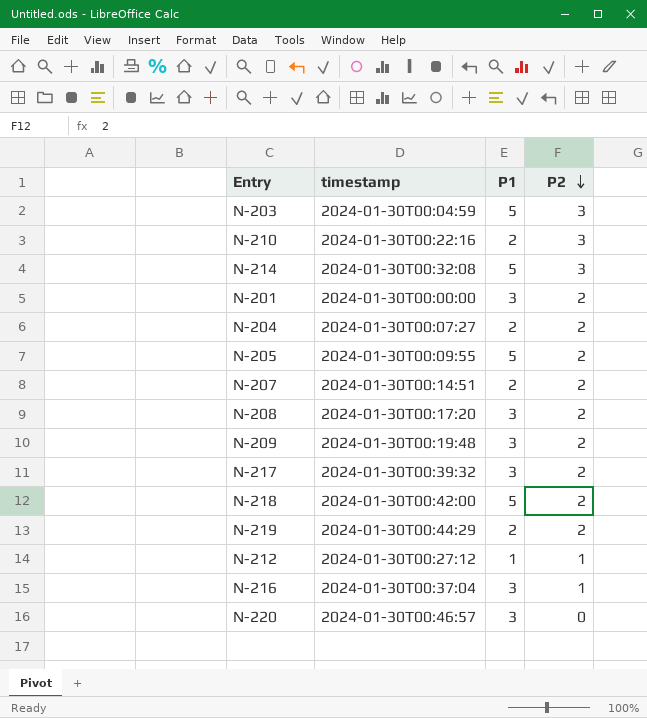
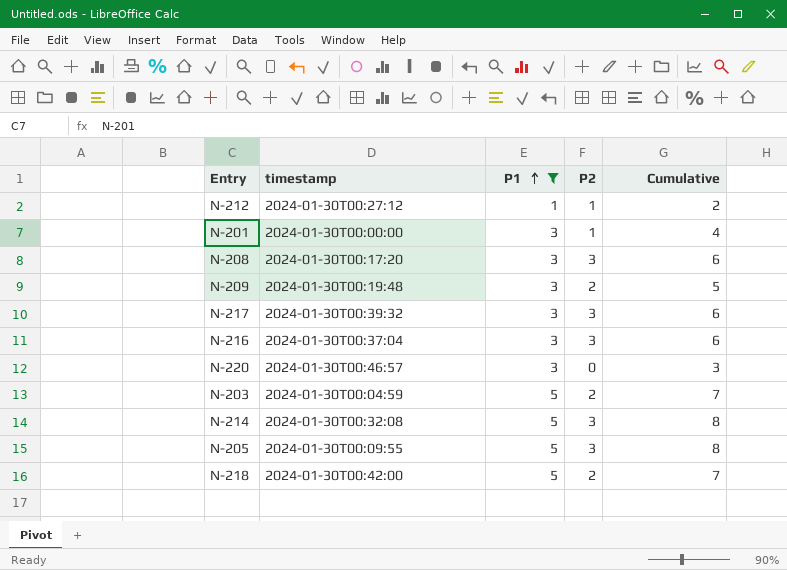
filter: none -> P1 != 2
row order: P2 descending -> P1 ascending
column Cumulative | formula: none -> [P1] + [P2]
N-201 | P2: 2 -> 1
N-208 | P2: 2 -> 3
N-217 | P2: 2 -> 3
N-216 | P2: 1 -> 3
N-203 | P2: 3 -> 2
N-205 | P2: 2 -> 3

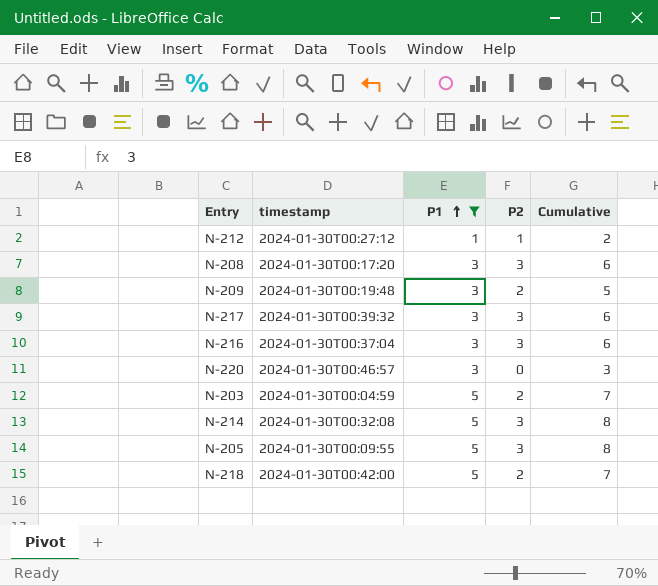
row N-201: 2024-01-30T00:00:00 | 3 | 1 | 4 -> none

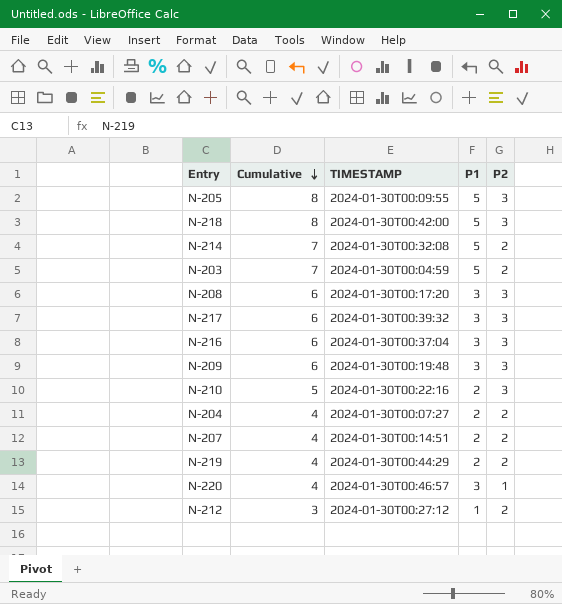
filter: P1 != 2 -> none
row order: P1 ascending -> Cumulative descending
column Cumulative | position: 5 -> 2
column name: timestamp -> TIMESTAMP
N-218 | Cumulative: 7 -> 8
N-218 | P2: 2 -> 3
N-214 | Cumulative: 8 -> 7
N-214 | P2: 3 -> 2
N-209 | Cumulative: 5 -> 6
N-209 | P2: 2 -> 3
N-220 | Cumulative: 3 -> 4
N-220 | P2: 0 -> 1
N-212 | Cumulative: 2 -> 3
N-212 | P2: 1 -> 2

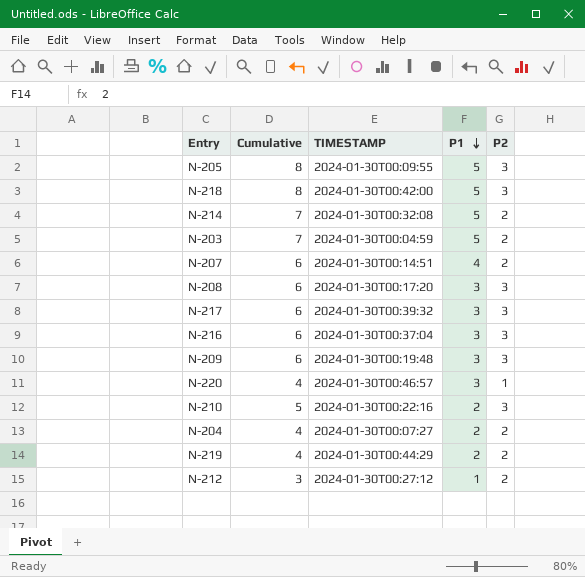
row order: Cumulative descending -> P1 descending
N-207 | Cumulative: 4 -> 6
N-207 | P1: 2 -> 4

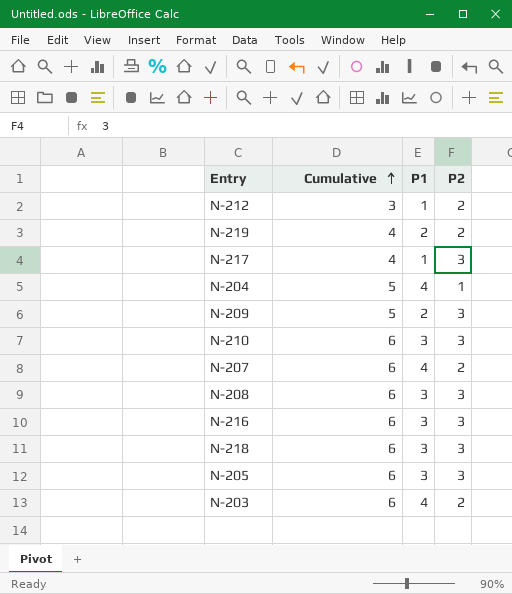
row order: P1 descending -> Cumulative ascending
column TIMESTAMP | position: 3 -> none
row N-214: 7 | 2024-01-30T00:32:08 | 5 | 2 -> none
row N-220: 4 | 2024-01-30T00:46:57 | 3 | 1 -> none
N-217 | Cumulative: 6 -> 4
N-217 | P1: 3 -> 1
N-204 | Cumulative: 4 -> 5
N-204 | P1: 2 -> 4
N-204 | P2: 2 -> 1
N-209 | Cumulative: 6 -> 5
N-209 | P1: 3 -> 2
N-210 | Cumulative: 5 -> 6
N-210 | P1: 2 -> 3
N-218 | Cumulative: 8 -> 6
N-218 | P1: 5 -> 3
N-205 | Cumulative: 8 -> 6
N-205 | P1: 5 -> 3
N-203 | Cumulative: 7 -> 6
N-203 | P1: 5 -> 4

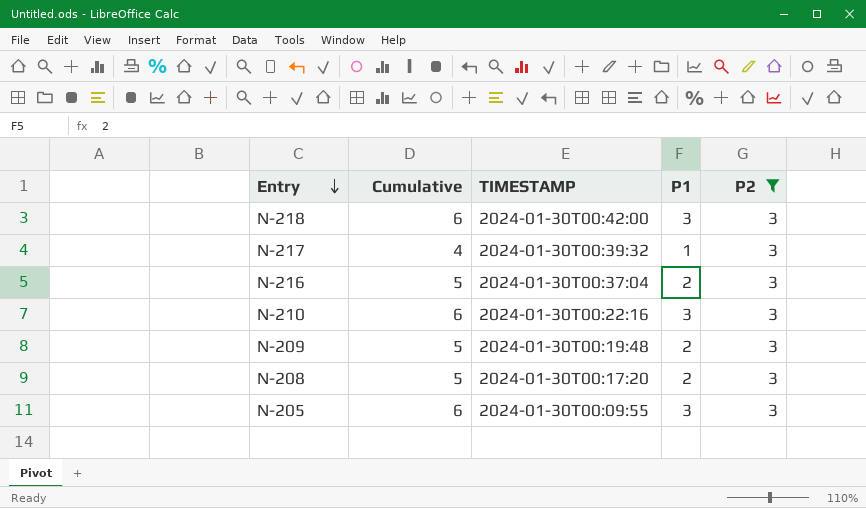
filter: none -> P2 = 3
row order: Cumulative ascending -> Entry descending
column TIMESTAMP | position: none -> 3
N-216 | Cumulative: 6 -> 5
N-216 | P1: 3 -> 2
N-208 | Cumulative: 6 -> 5
N-208 | P1: 3 -> 2

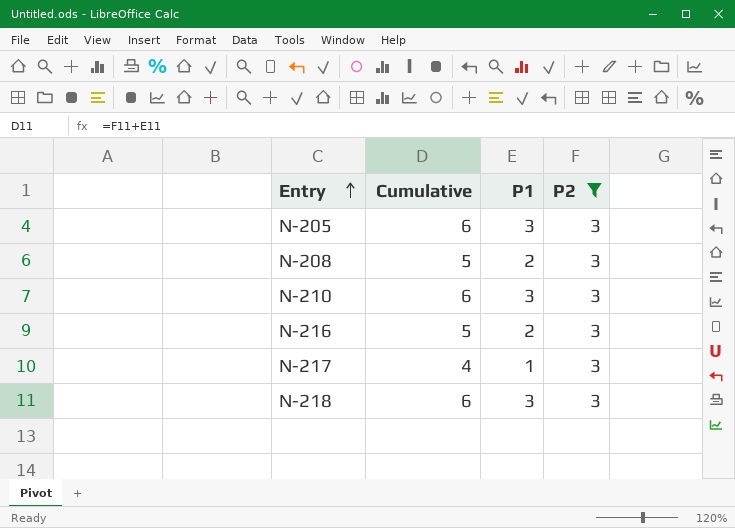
row order: Entry descending -> Entry ascending
column TIMESTAMP | position: 3 -> none
row N-209: 5 | 2024-01-30T00:19:48 | 2 | 3 -> none

